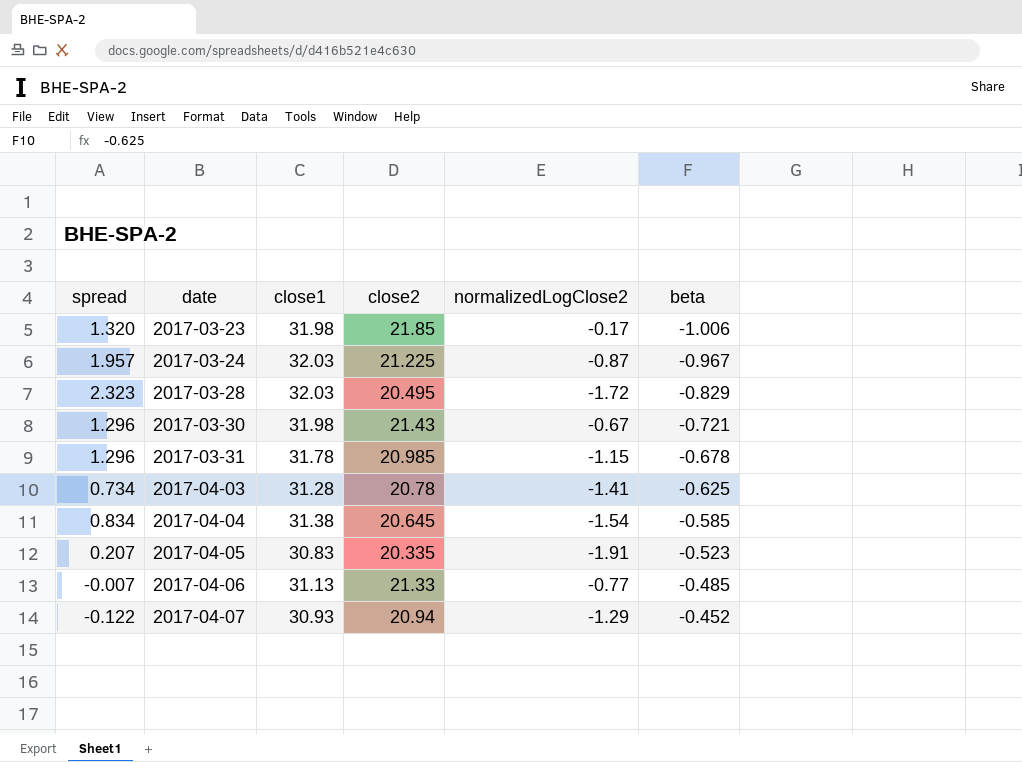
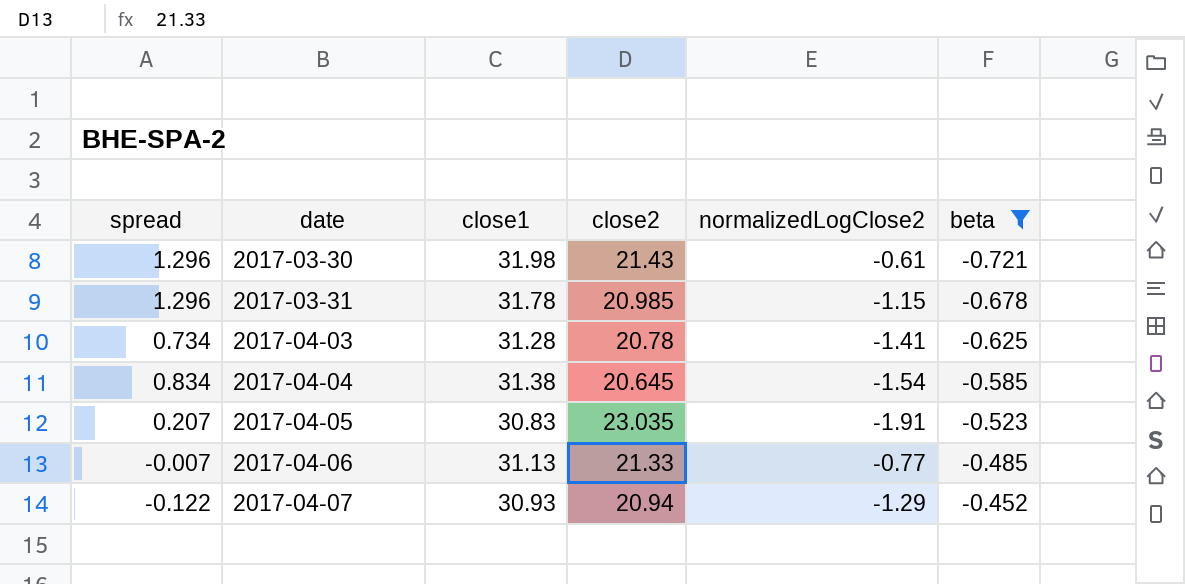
filter: none -> beta >= -0.721
2017-03-30 | normalizedLogClose2: -0.67 -> -0.61
2017-04-05 | close2: 20.335 -> 23.035

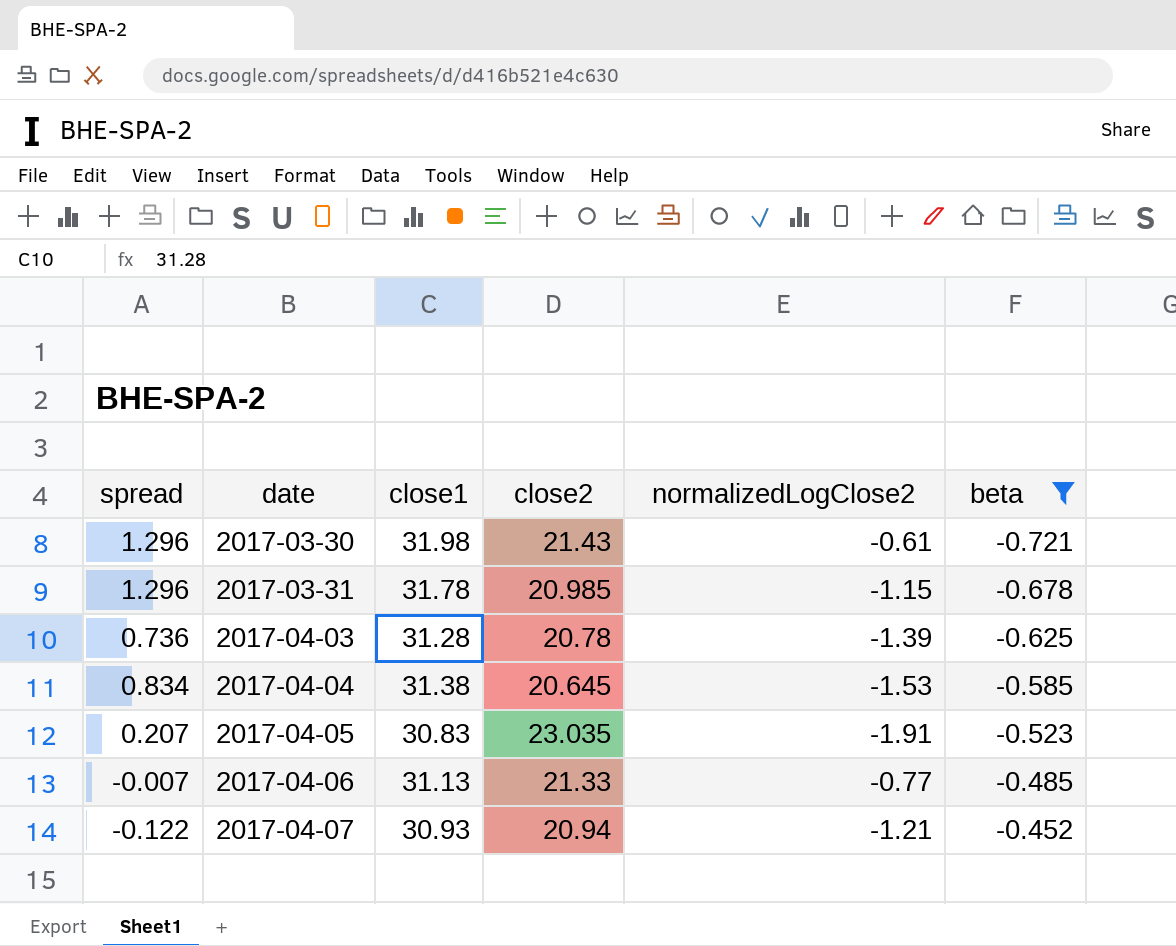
2017-04-03 | spread: 0.734 -> 0.736
2017-04-03 | normalizedLogClose2: -1.41 -> -1.39
2017-04-04 | normalizedLogClose2: -1.54 -> -1.53
2017-04-07 | normalizedLogClose2: -1.29 -> -1.21

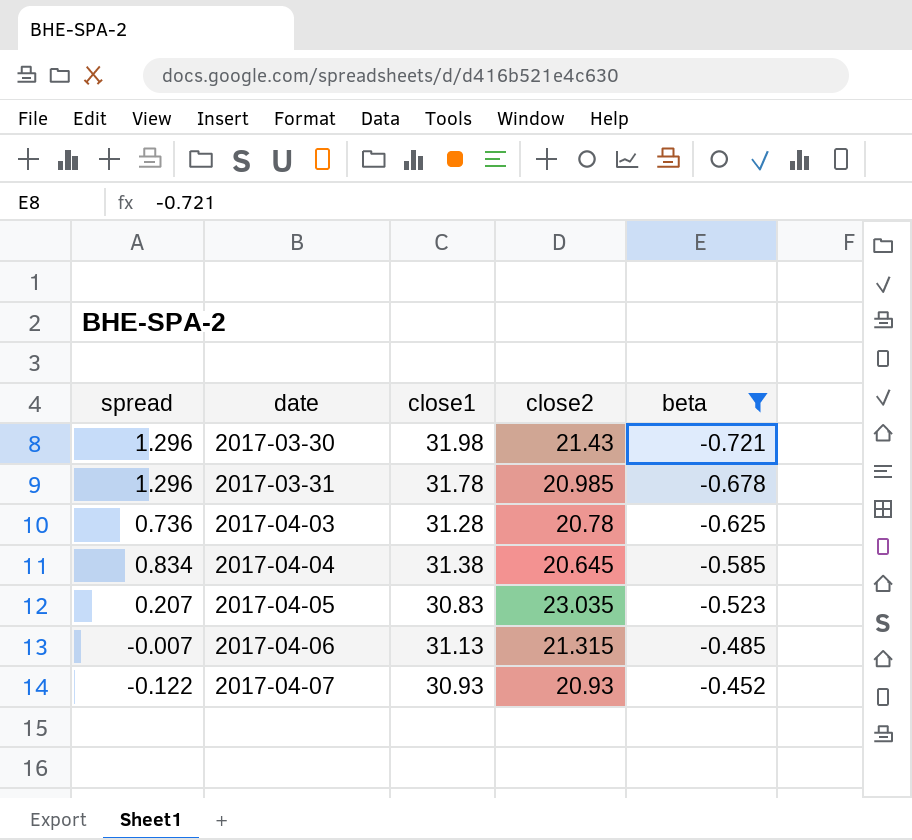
column normalizedLogClose2 | position: 5 -> none
2017-04-06 | close2: 21.33 -> 21.315
2017-04-07 | close2: 20.94 -> 20.93

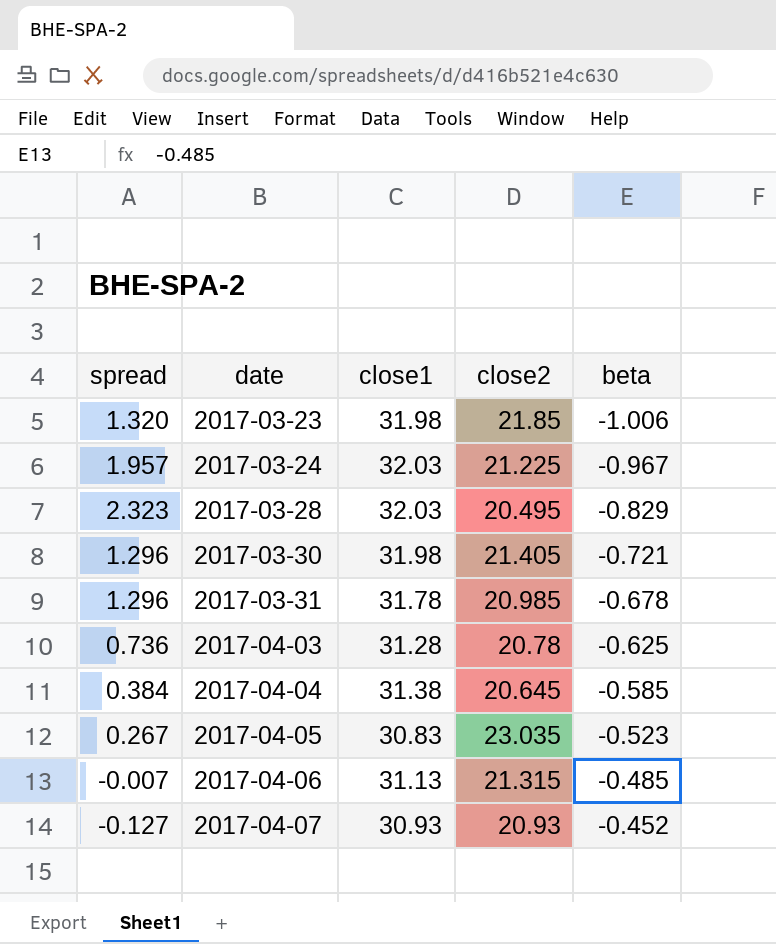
filter: beta >= -0.721 -> none
2017-03-30 | close2: 21.43 -> 21.405
2017-04-04 | spread: 0.834 -> 0.384
2017-04-05 | spread: 0.207 -> 0.267
2017-04-07 | spread: -0.122 -> -0.127

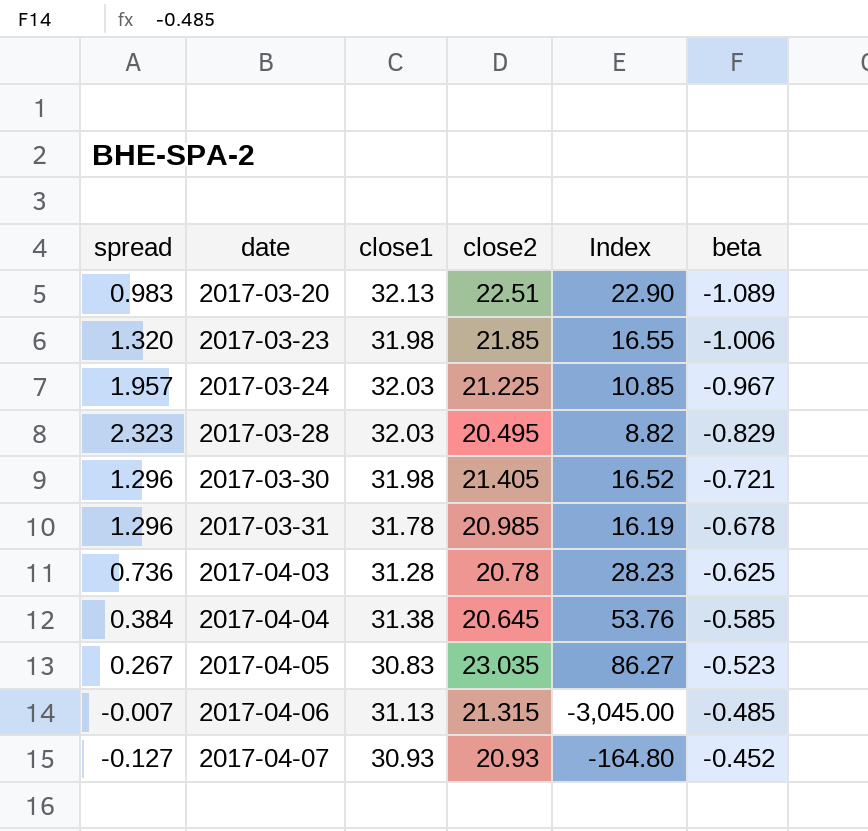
column Index | formula: none -> [close2] / [spread]
row 2017-03-20: none -> 0.983 | 32.13 | 22.51 | 22.90 | -1.089

